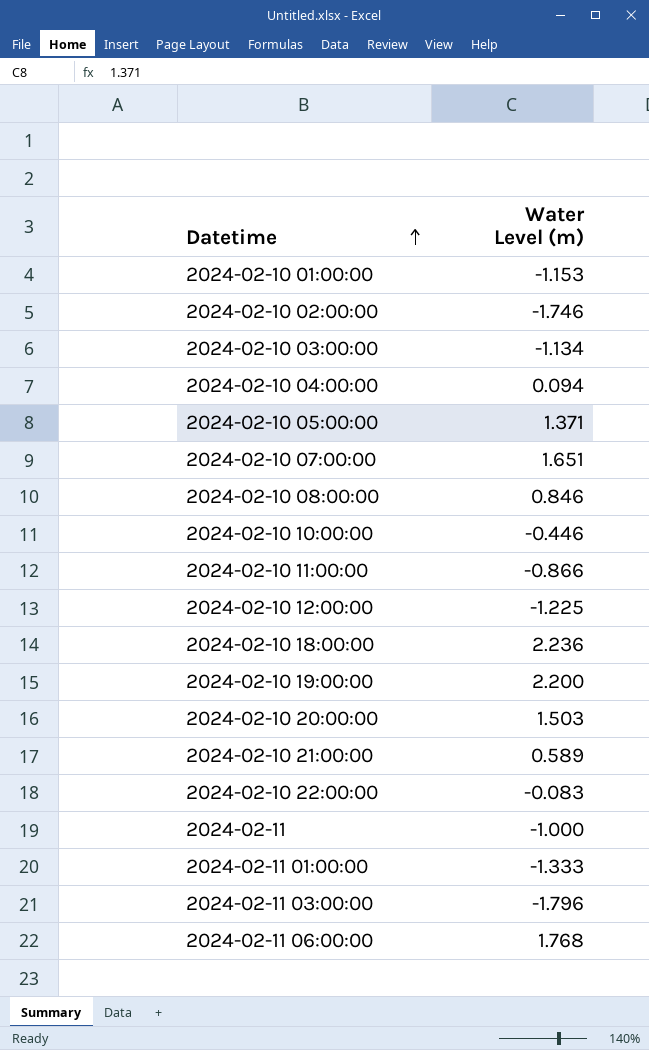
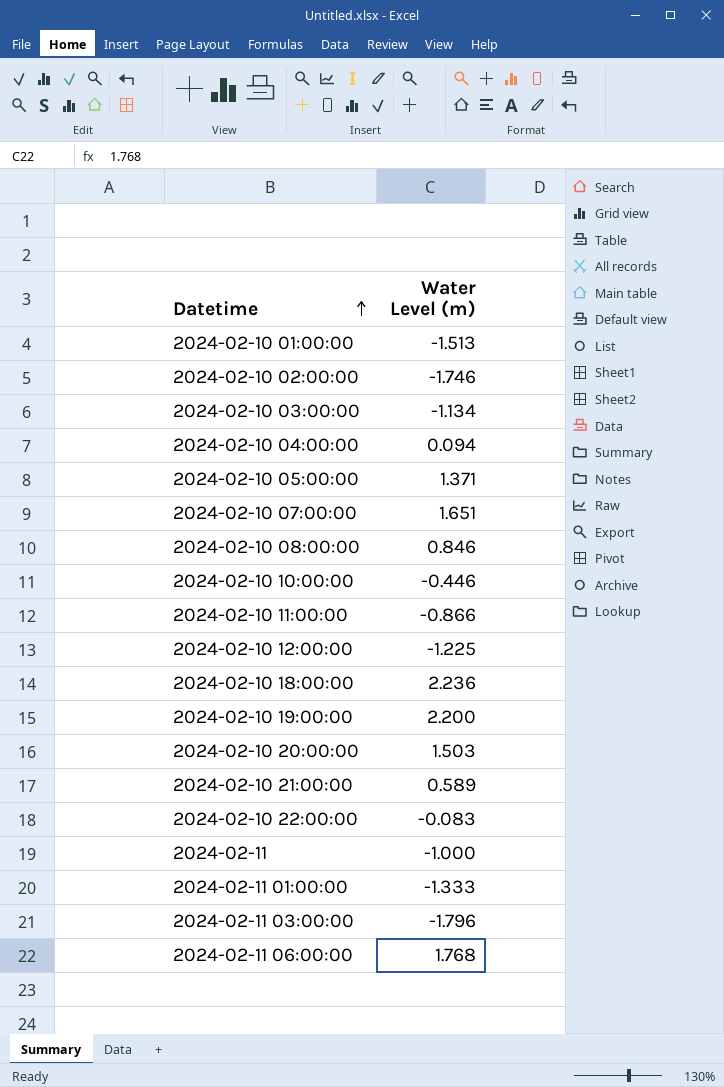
2024-02-10 01:00:00 | Water Level (m): -1.153 -> -1.513

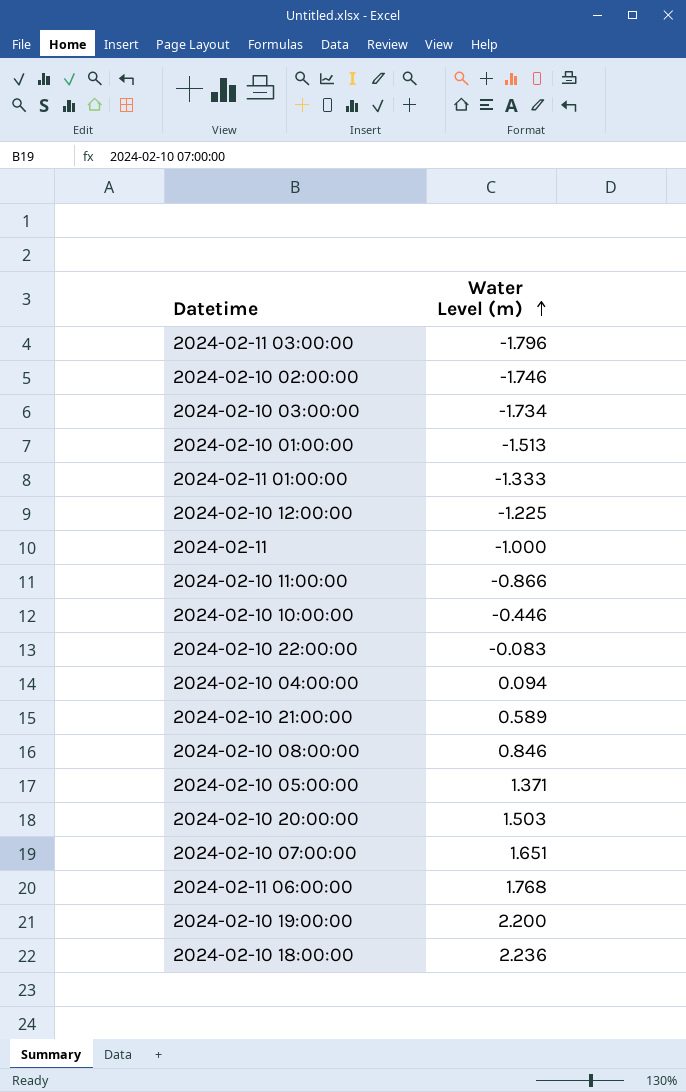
row order: Datetime ascending -> Water Level (m) ascending
2024-02-10 03:00:00 | Water Level (m): -1.134 -> -1.734

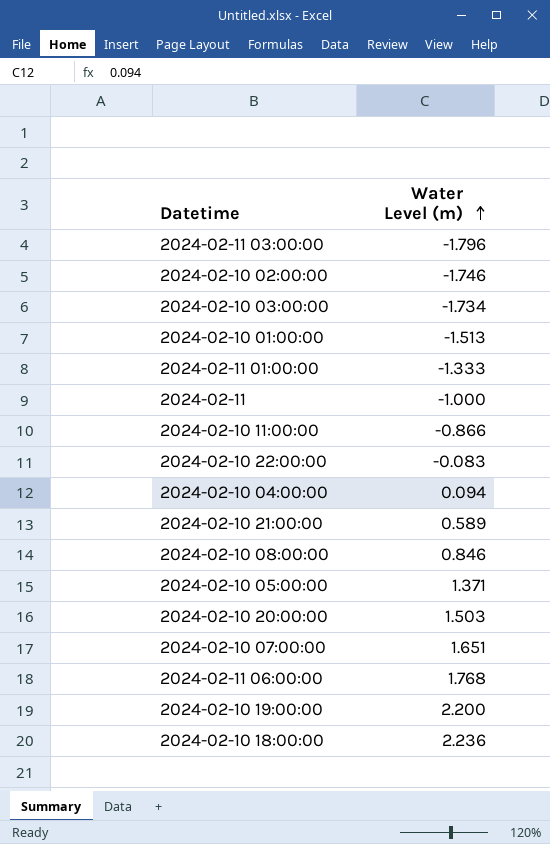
row 2024-02-10 12:00:00: -1.225 -> none
row 2024-02-10 10:00:00: -0.446 -> none

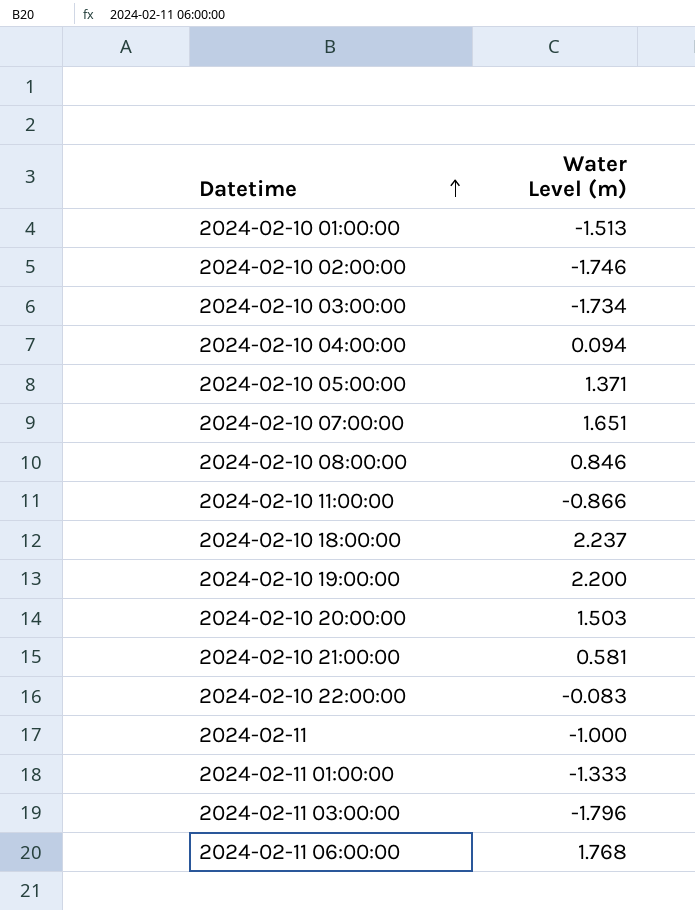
row order: Water Level (m) ascending -> Datetime ascending
2024-02-10 18:00:00 | Water Level (m): 2.236 -> 2.237
2024-02-10 21:00:00 | Water Level (m): 0.589 -> 0.581

